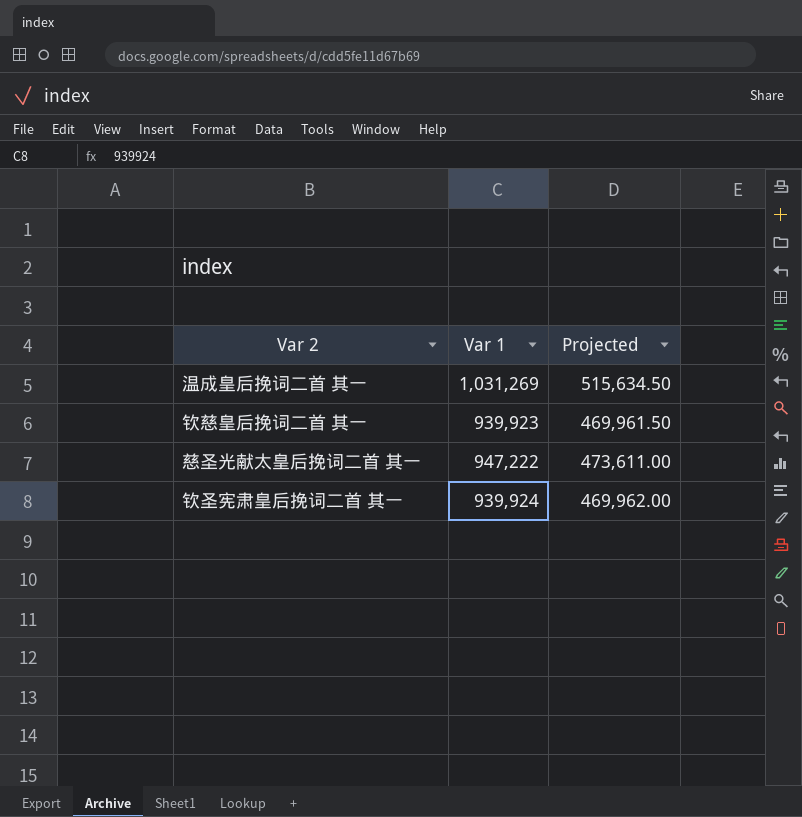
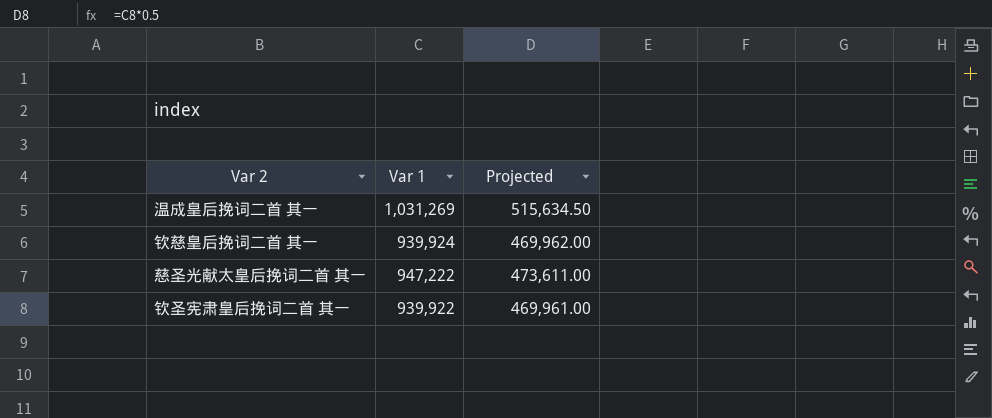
钦慈皇后挽词二首 其一 | Var 1: 939,923 -> 939,924
钦慈皇后挽词二首 其一 | Projected: 469,961.50 -> 469,962.00
钦圣宪肃皇后挽词二首 其一 | Var 1: 939,924 -> 939,922
钦圣宪肃皇后挽词二首 其一 | Projected: 469,962.00 -> 469,961.00

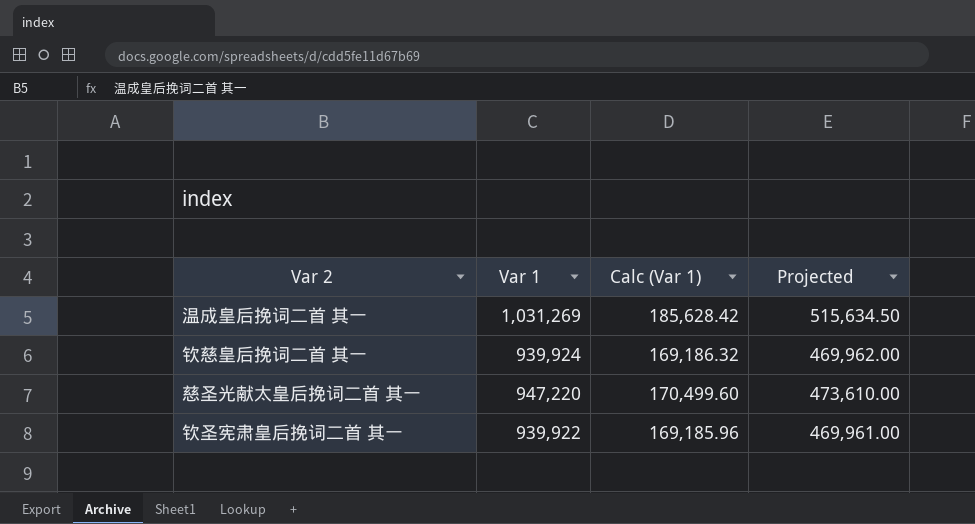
column Calc (Var 1) | formula: none -> [Var 1] * 0.18
慈圣光献太皇后挽词二首 其一 | Var 1: 947,222 -> 947,220
慈圣光献太皇后挽词二首 其一 | Projected: 473,611.00 -> 473,610.00

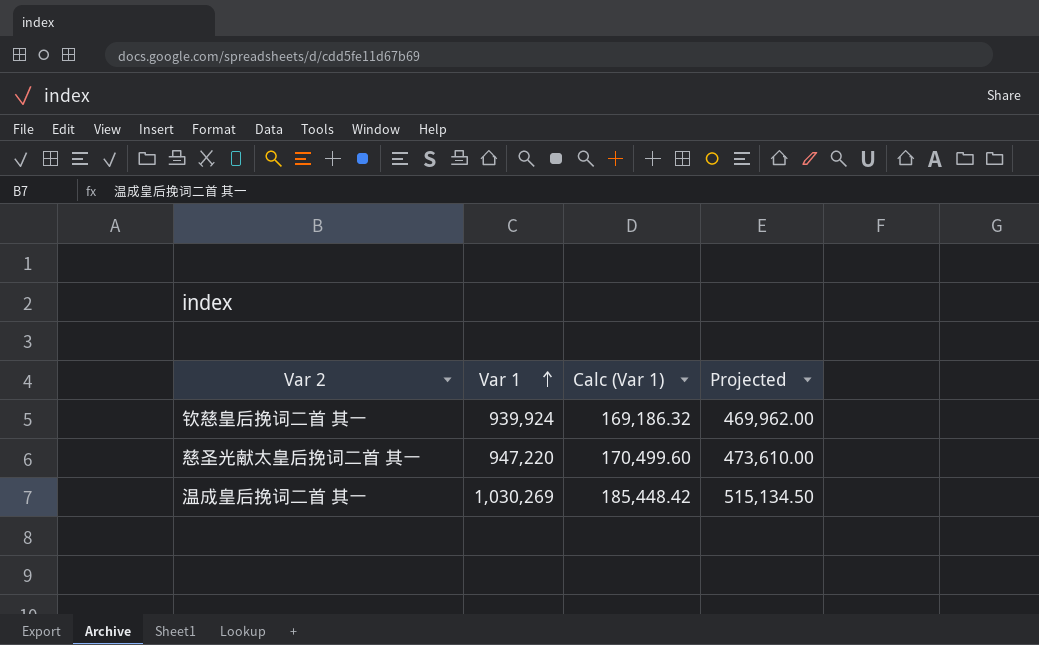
row order: none -> Var 1 ascending
row 钦圣宪肃皇后挽词二首 其一: 939,922 | 169,185.96 | 469,961.00 -> none
温成皇后挽词二首 其一 | Var 1: 1,031,269 -> 1,030,269
温成皇后挽词二首 其一 | Calc (Var 1): 185,628.42 -> 185,448.42
温成皇后挽词二首 其一 | Projected: 515,634.50 -> 515,134.50

